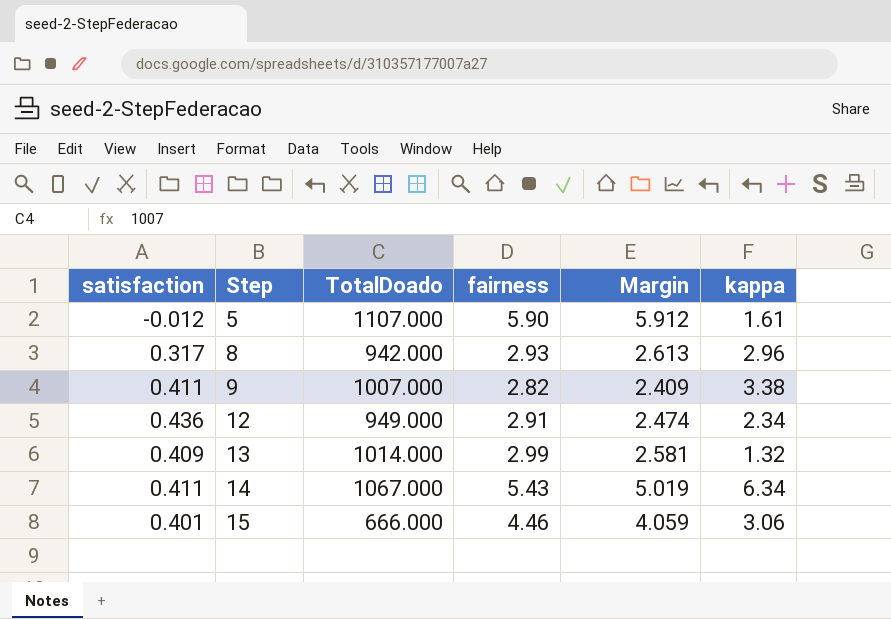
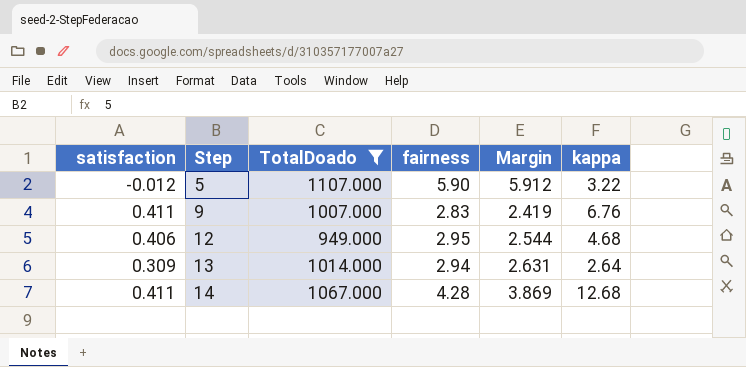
filter: none -> TotalDoado >= 949.000
5 | kappa: 1.61 -> 3.22
9 | fairness: 2.82 -> 2.83
9 | Margin: 2.409 -> 2.419
9 | kappa: 3.38 -> 6.76
12 | satisfaction: 0.436 -> 0.406
12 | fairness: 2.91 -> 2.95
12 | Margin: 2.474 -> 2.544
12 | kappa: 2.34 -> 4.68
13 | satisfaction: 0.409 -> 0.309
13 | fairness: 2.99 -> 2.94
13 | Margin: 2.581 -> 2.631
13 | kappa: 1.32 -> 2.64
14 | fairness: 5.43 -> 4.28
14 | Margin: 5.019 -> 3.869
14 | kappa: 6.34 -> 12.68

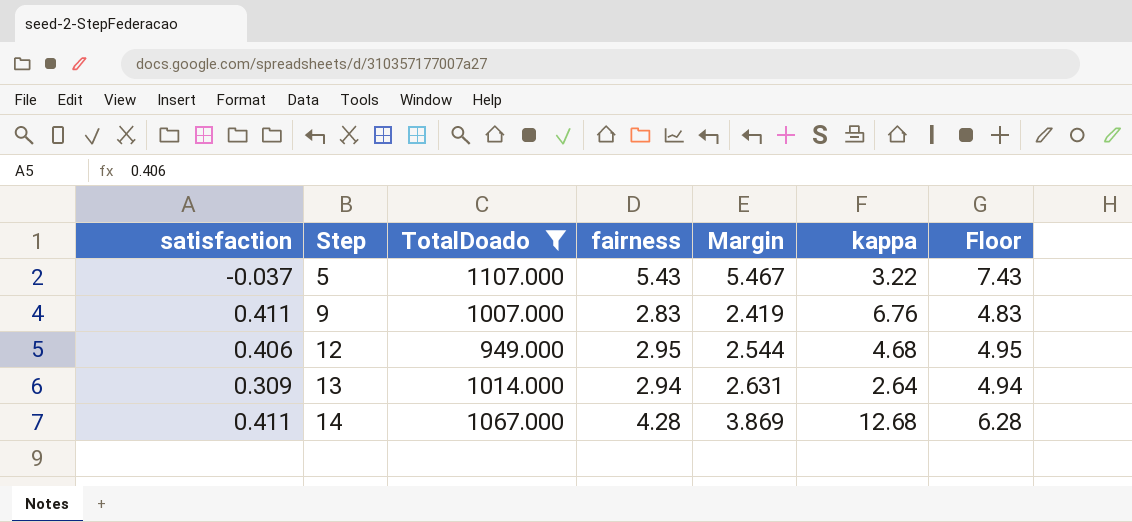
column Floor | formula: none -> [fairness] + 2
5 | satisfaction: -0.012 -> -0.037
5 | fairness: 5.90 -> 5.43
5 | Margin: 5.912 -> 5.467

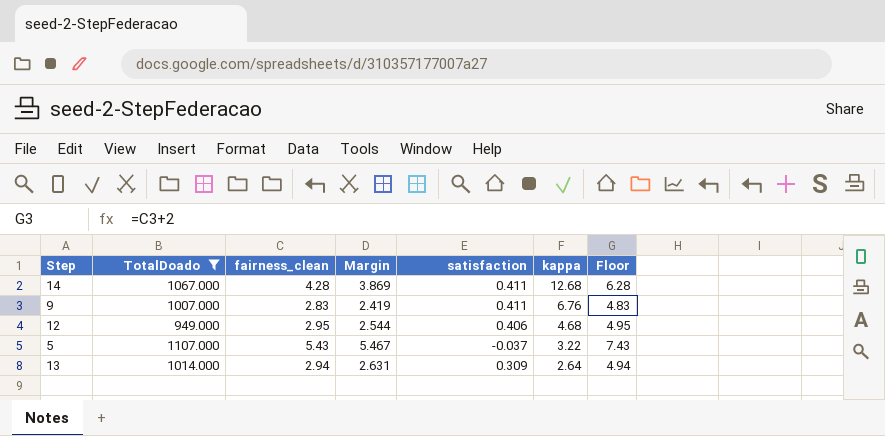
row order: Step ascending -> kappa descending
column name: fairness -> fairness_clean
column satisfaction | position: 1 -> 5

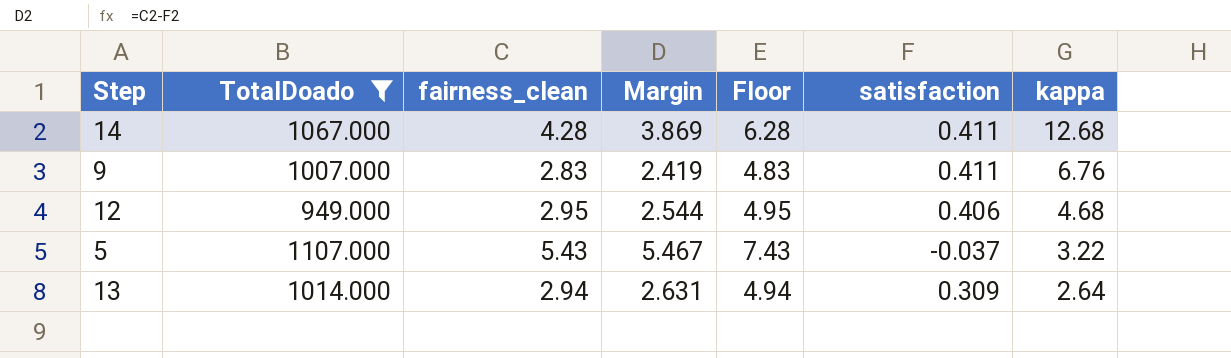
column Floor | position: 7 -> 5

